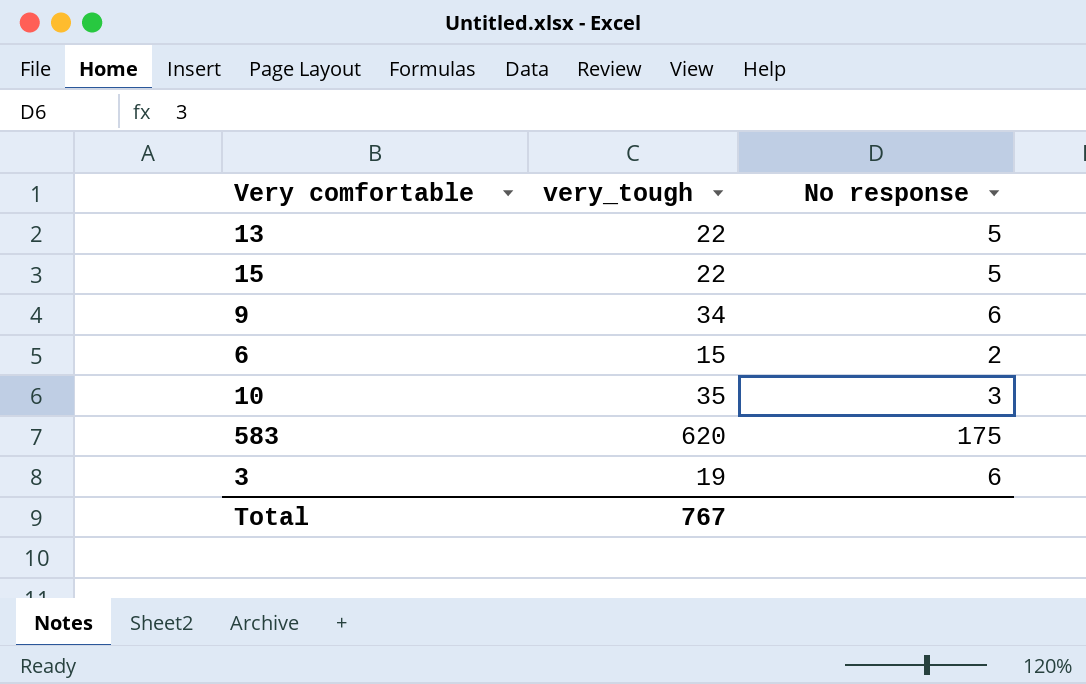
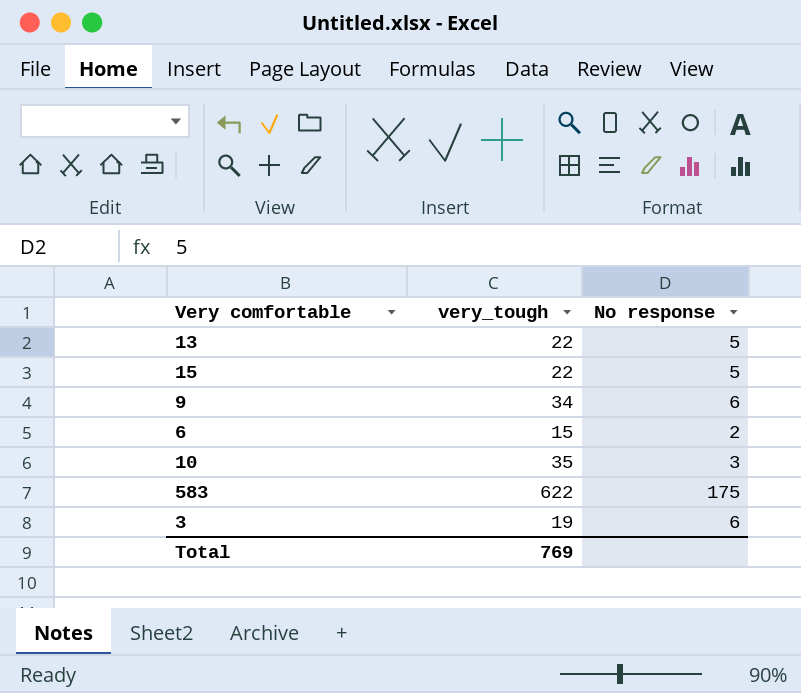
583 | very_tough: 620 -> 622
Total | very_tough: 767 -> 769

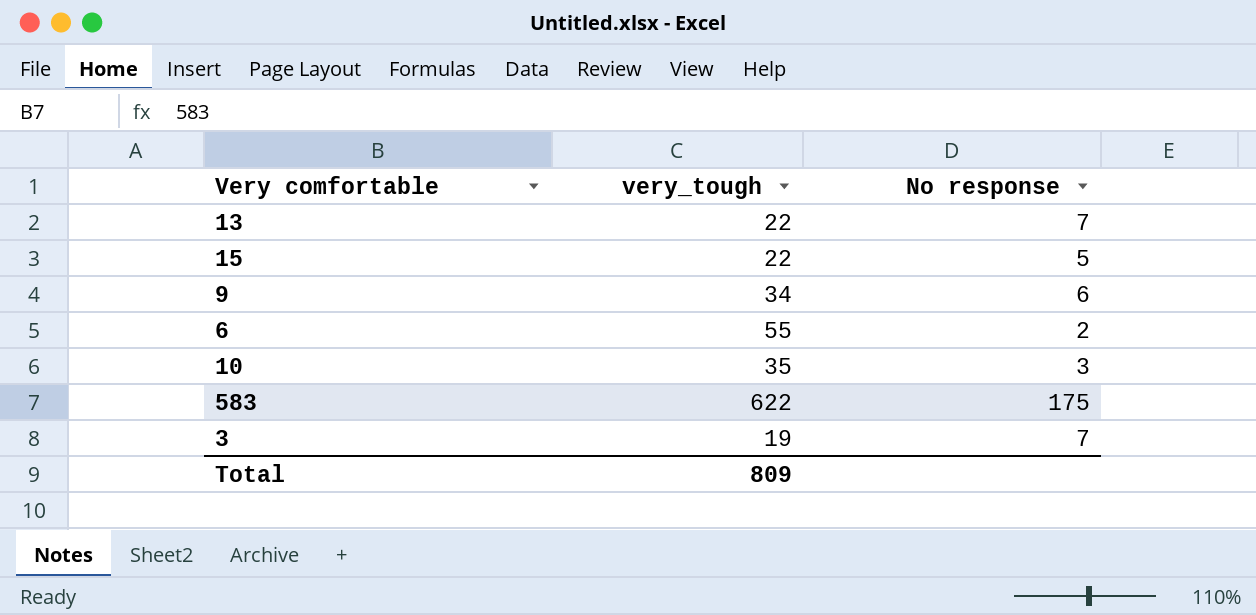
13 | No response: 5 -> 7
6 | very_tough: 15 -> 55
3 | No response: 6 -> 7
Total | very_tough: 769 -> 809

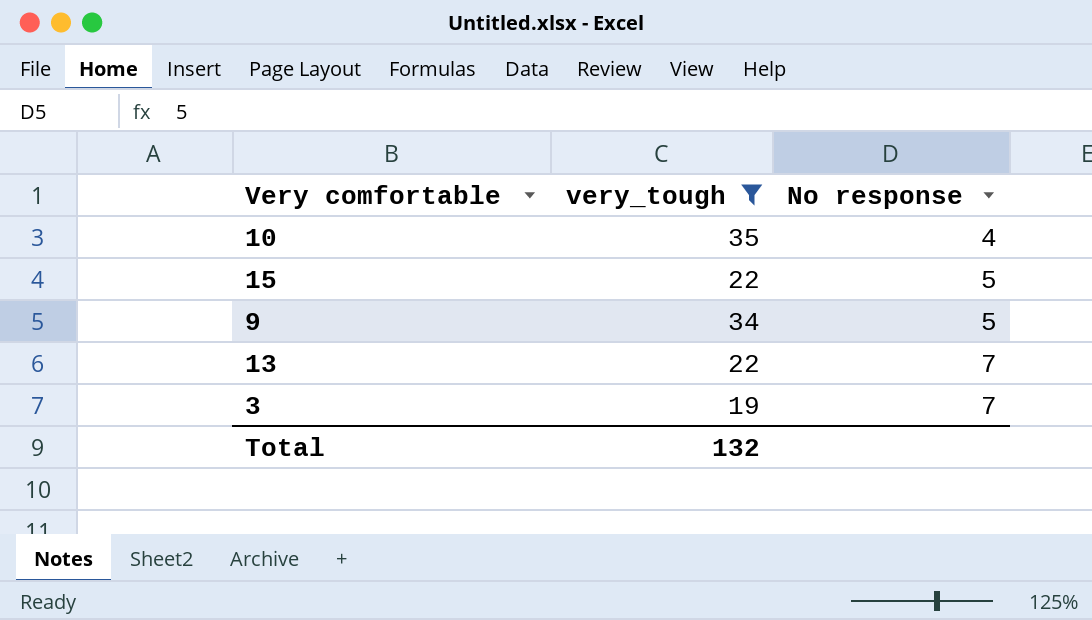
filter: none -> very_tough <= 35
row order: none -> No response ascending
10 | No response: 3 -> 4
9 | No response: 6 -> 5
Total | very_tough: 809 -> 132

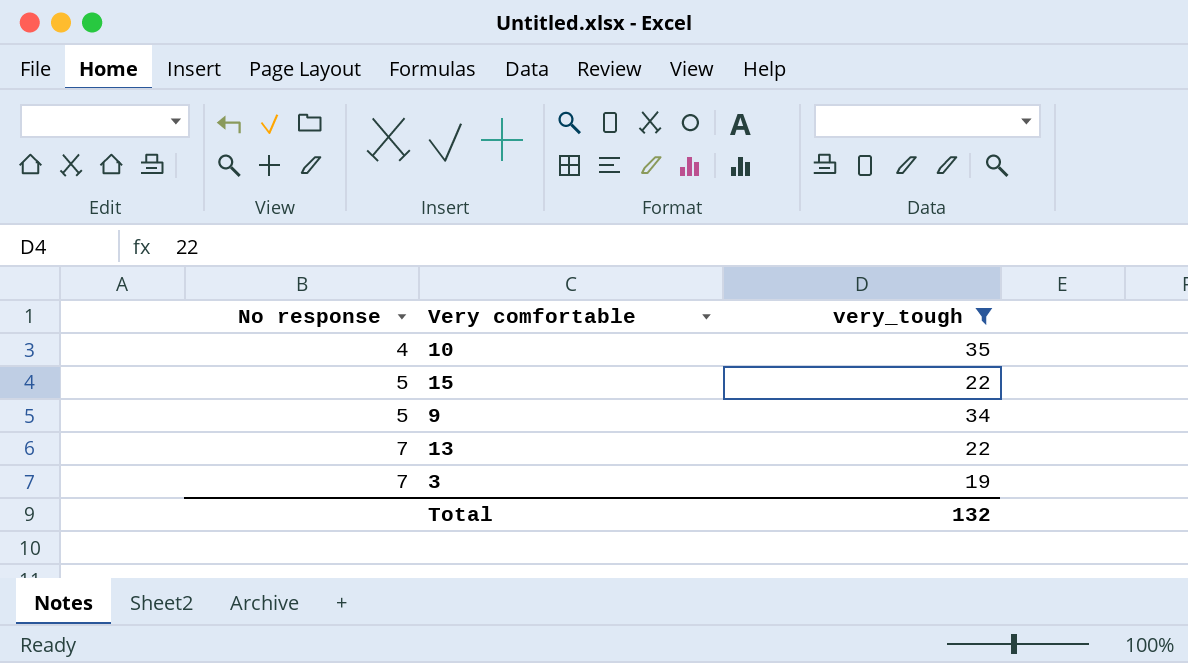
column No response | position: 3 -> 1

